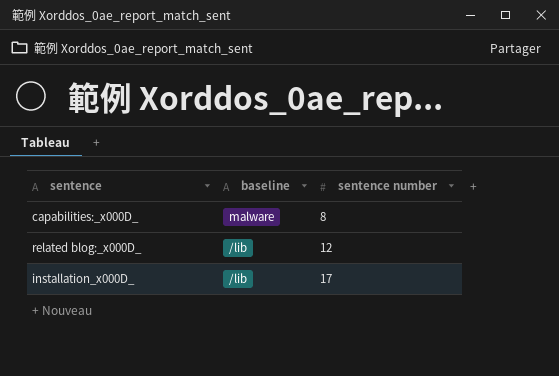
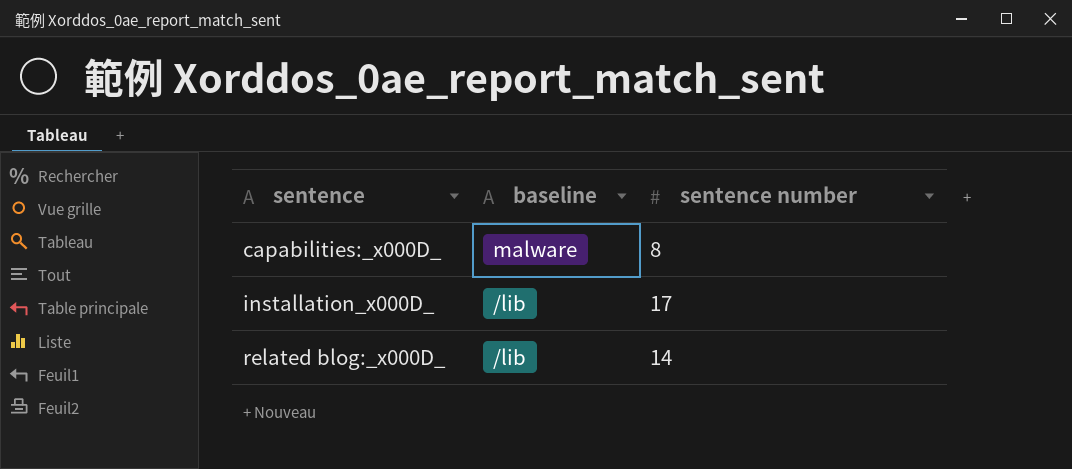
row order: baseline descending -> sentence ascending
related blog:_x000D_ | sentence number: 12 -> 14

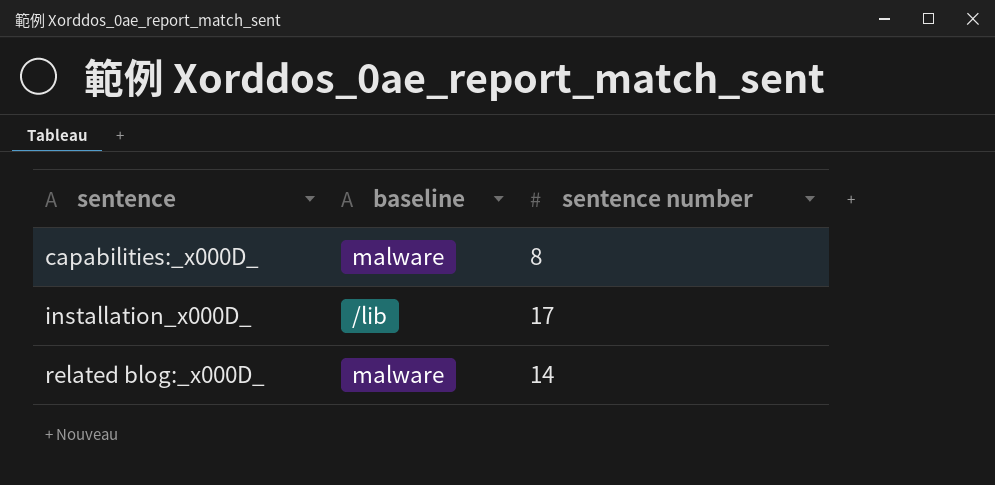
related blog:_x000D_ | baseline: /lib -> malware

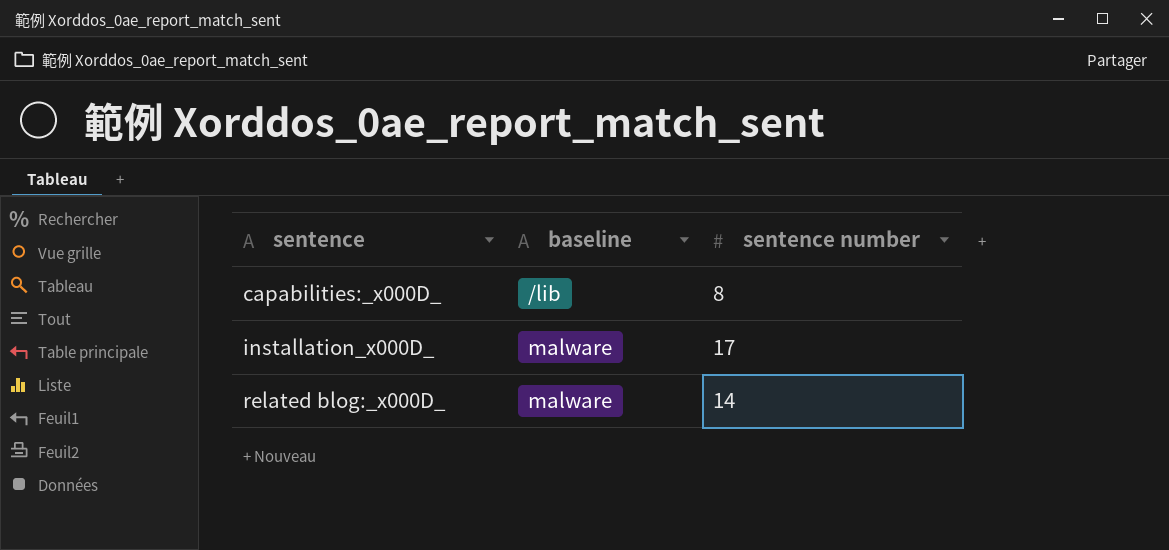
capabilities:_x000D_ | baseline: malware -> /lib
installation_x000D_ | baseline: /lib -> malware

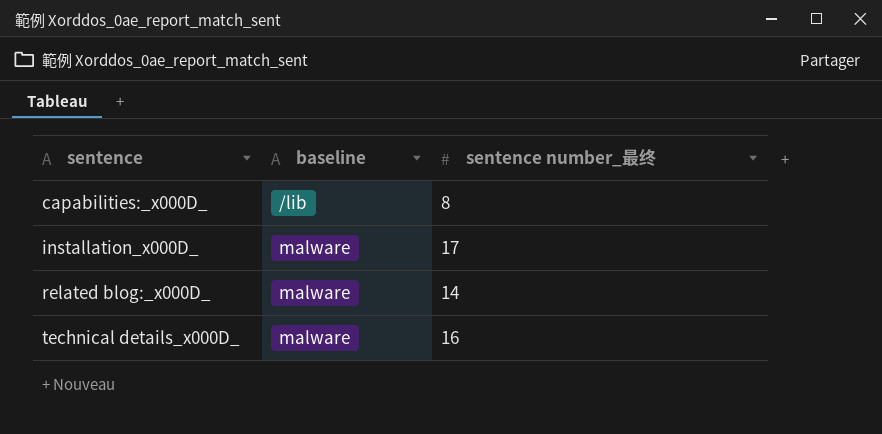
column name: sentence number -> sentence number_最终
row technical details_x000D_: none -> malware | 16

